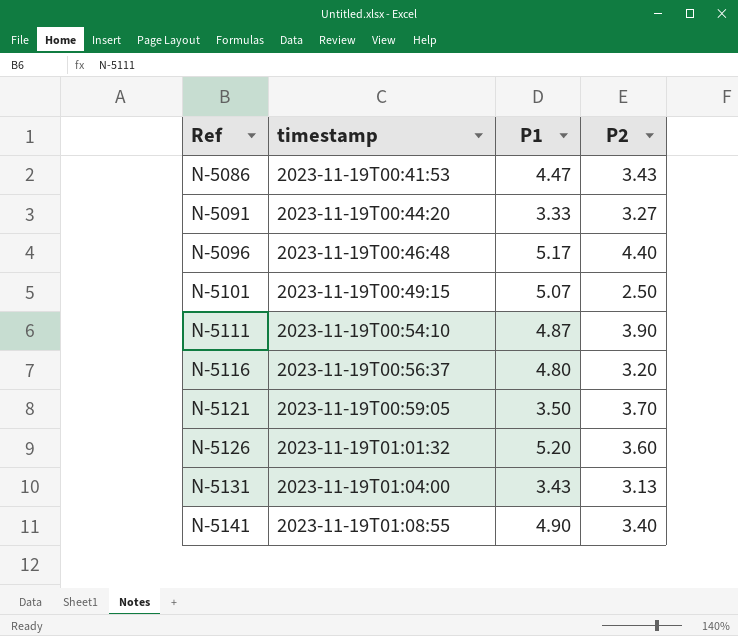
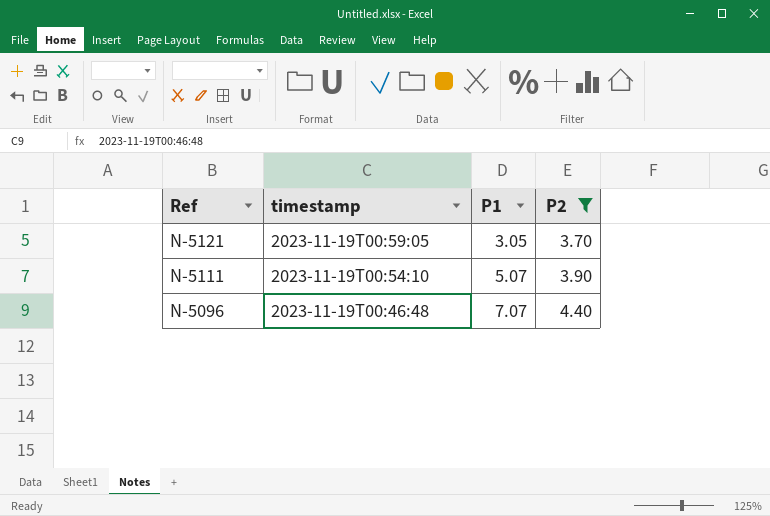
filter: none -> P2 >= 3.70
row order: Ref ascending -> Ref descending
N-5121 | P1: 3.50 -> 3.05
N-5111 | P1: 4.87 -> 5.07
N-5096 | P1: 5.17 -> 7.07

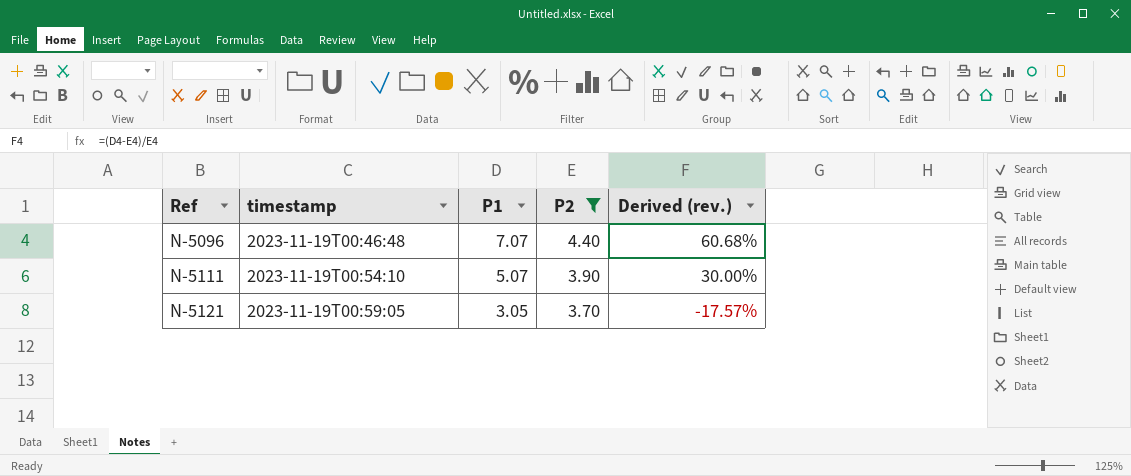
row order: Ref descending -> Ref ascending
column Derived (rev.) | formula: none -> ([P1] - [P2]) / [P2]

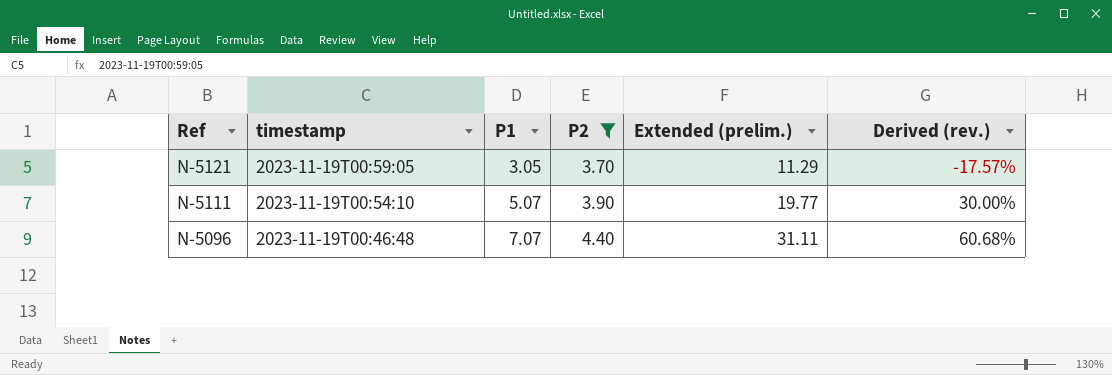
row order: Ref ascending -> Ref descending
column Extended (prelim.) | formula: none -> [P1] * [P2]

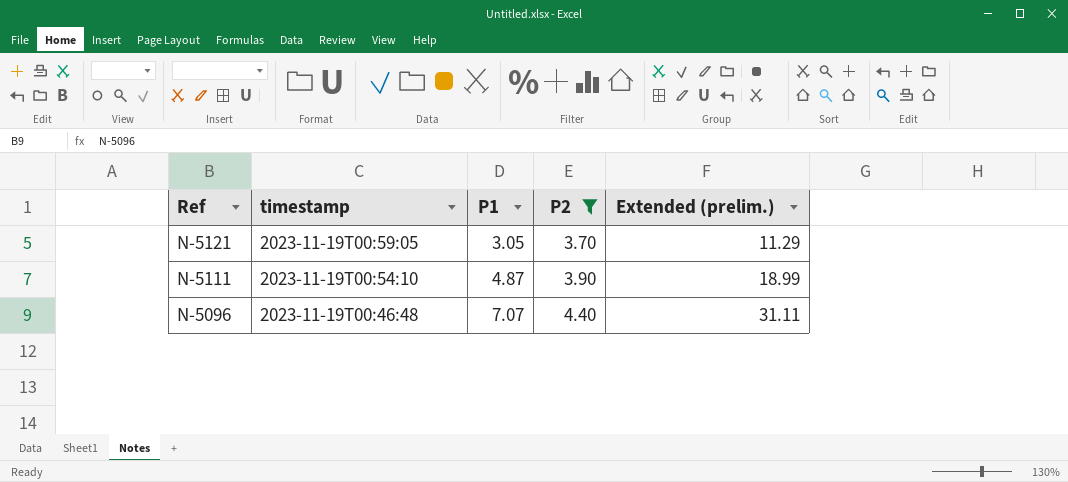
column Derived (rev.) | formula: ([P1] - [P2]) / [P2] -> none
N-5111 | P1: 5.07 -> 4.87
N-5111 | Extended (prelim.): 19.77 -> 18.99

